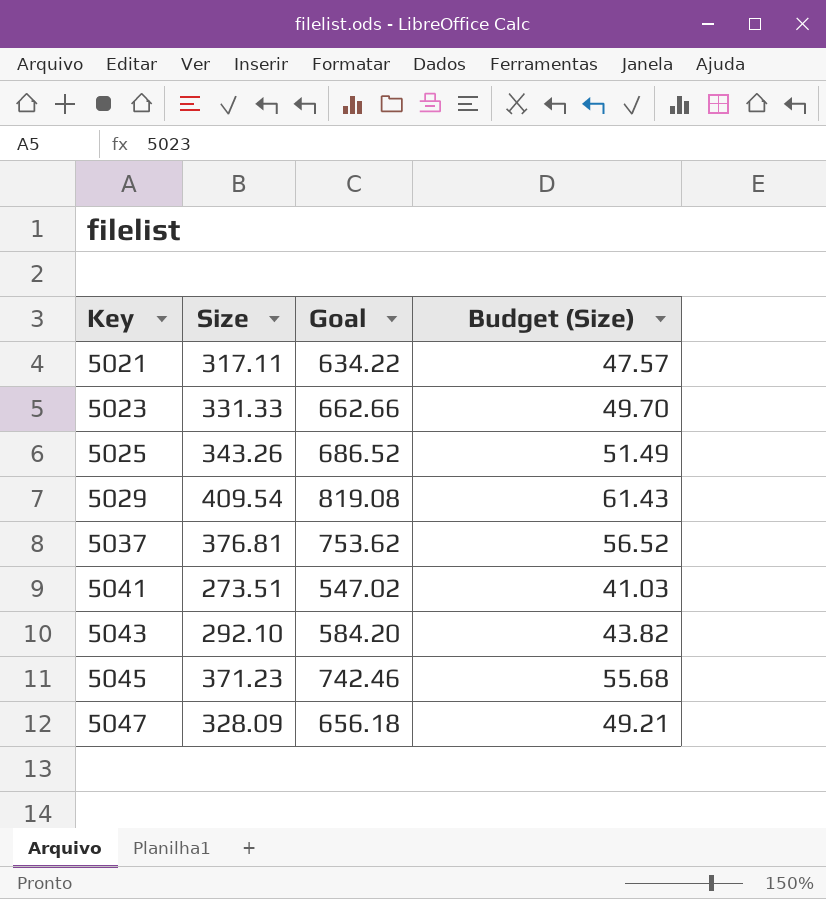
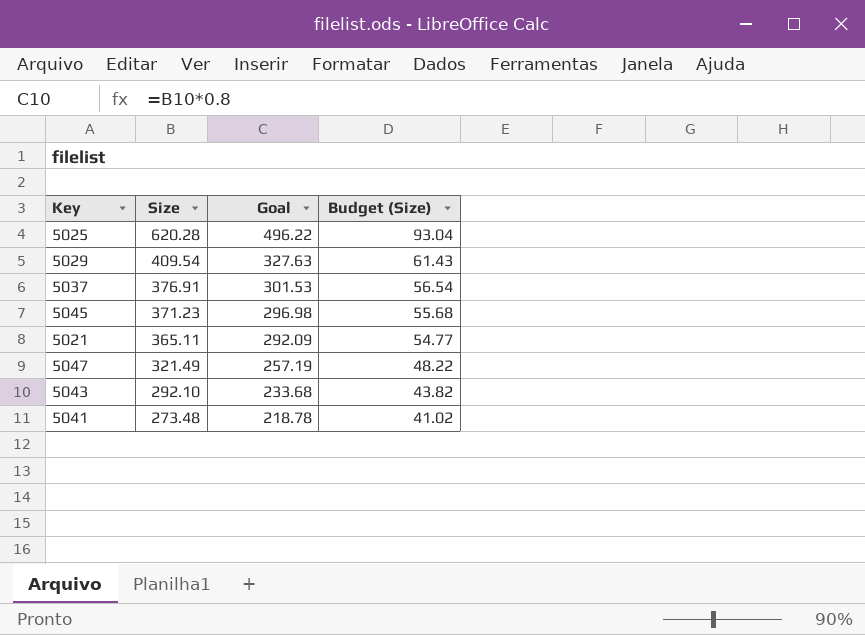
row order: Key ascending -> Size descending
column Goal | formula: [Size] * 2 -> [Size] * 0.8
row 5023: 331.33 | 662.66 | 49.70 -> none
5025 | Size: 343.26 -> 620.28
5025 | Budget (Size): 51.49 -> 93.04
5037 | Size: 376.81 -> 376.91
5037 | Budget (Size): 56.52 -> 56.54
5021 | Size: 317.11 -> 365.11
5021 | Budget (Size): 47.57 -> 54.77
5047 | Size: 328.09 -> 321.49
5047 | Budget (Size): 49.21 -> 48.22
5041 | Size: 273.51 -> 273.48
5041 | Budget (Size): 41.03 -> 41.02

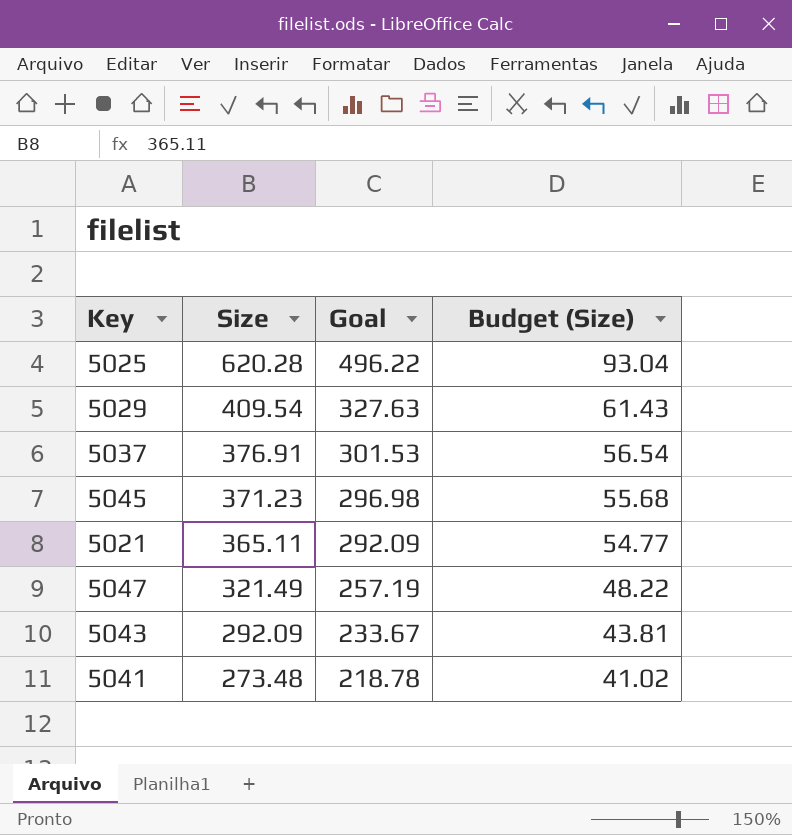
5043 | Size: 292.10 -> 292.09
5043 | Goal: 233.68 -> 233.67
5043 | Budget (Size): 43.82 -> 43.81

